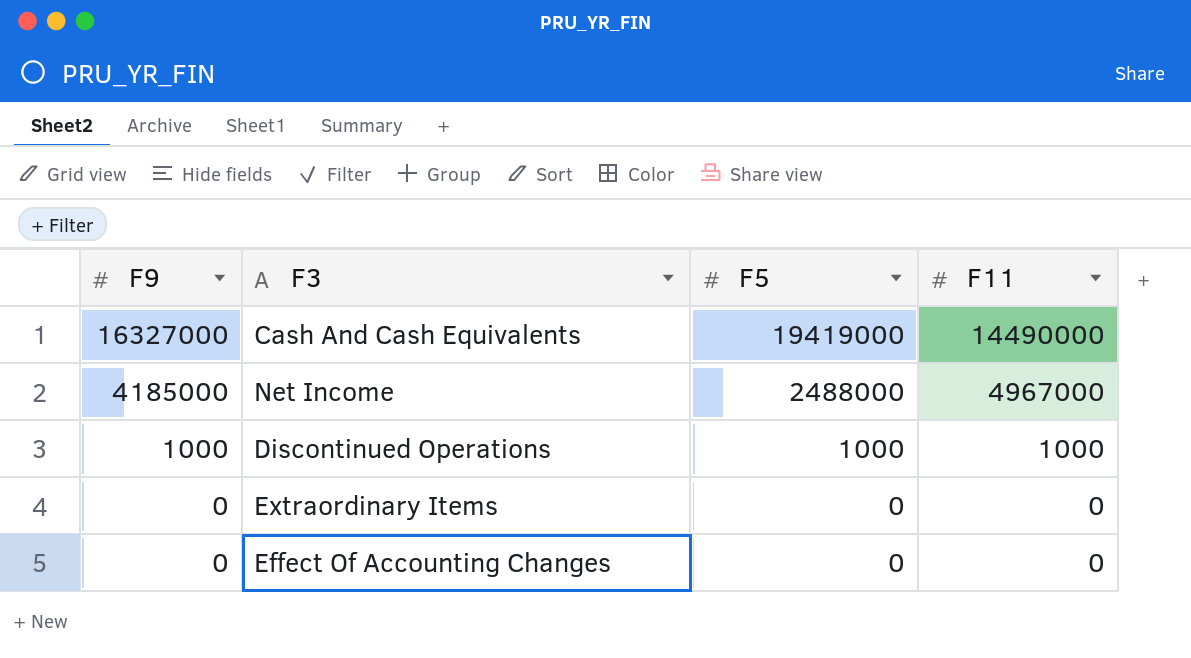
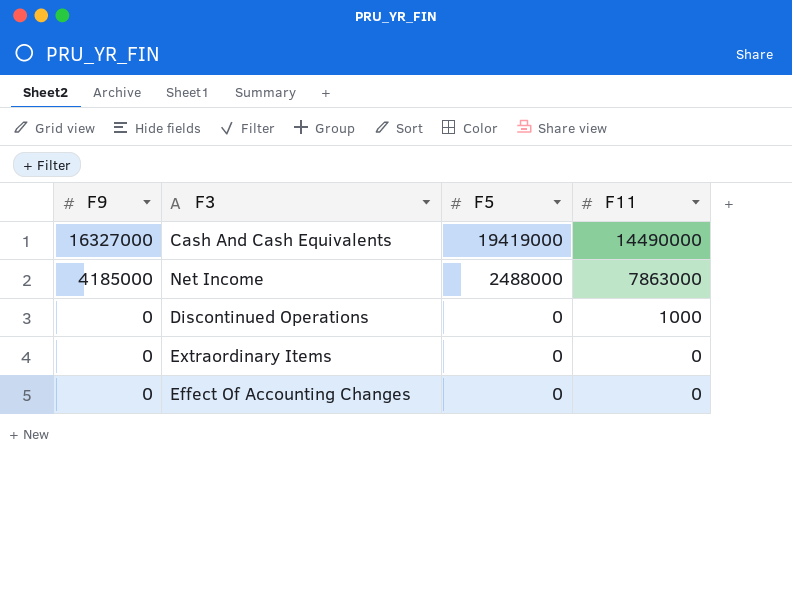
Net Income | F11: 4967000 -> 7863000
Discontinued Operations | F9: 1000 -> 0
Discontinued Operations | F5: 1000 -> 0

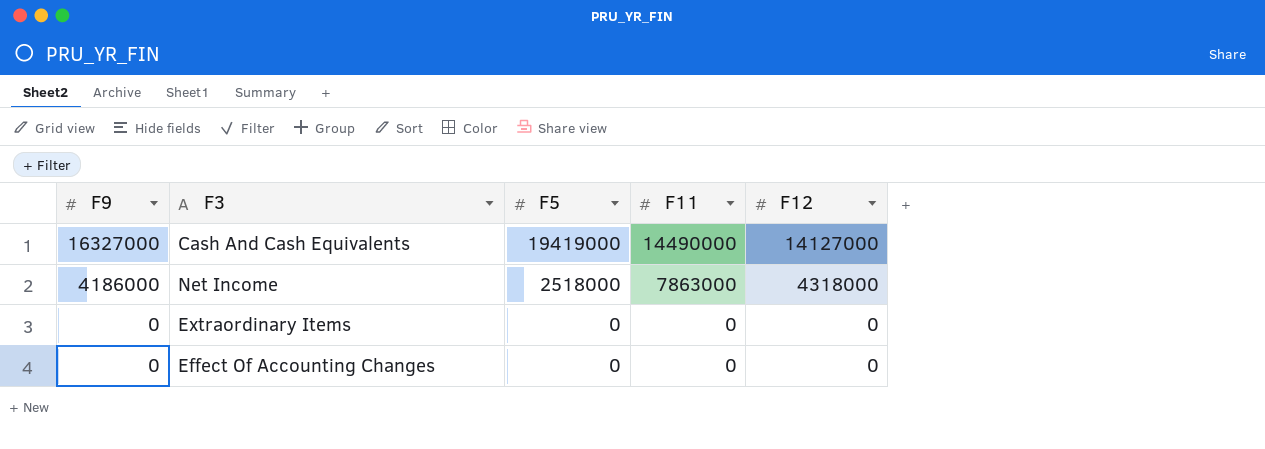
column F12 | position: none -> 5
row Discontinued Operations: 0 | 0 | 1000 -> none
Net Income | F9: 4185000 -> 4186000
Net Income | F5: 2488000 -> 2518000

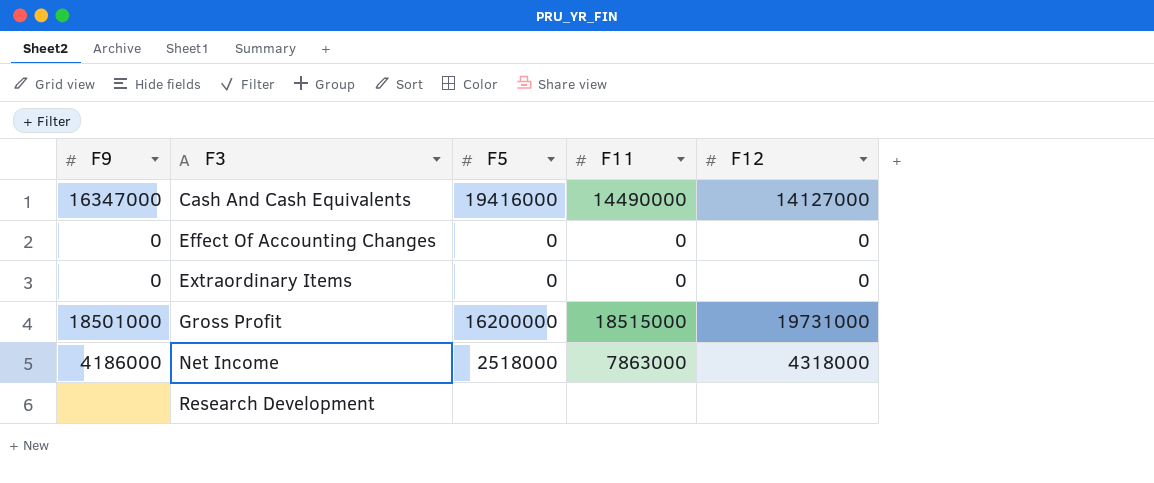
row order: F9 descending -> F3 ascending
Cash And Cash Equivalents | F9: 16327000 -> 16347000
Cash And Cash Equivalents | F5: 19419000 -> 19416000
row Gross Profit: none -> 18501000 | 16200000 | 18515000 | 19731000
row Research Development: none -> none | none | none | none

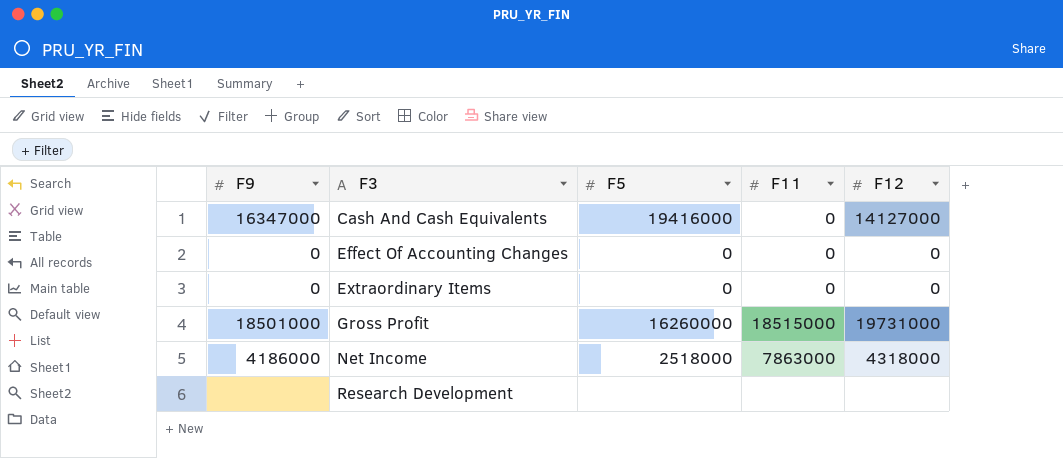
Cash And Cash Equivalents | F11: 14490000 -> 0
Gross Profit | F5: 16200000 -> 16260000

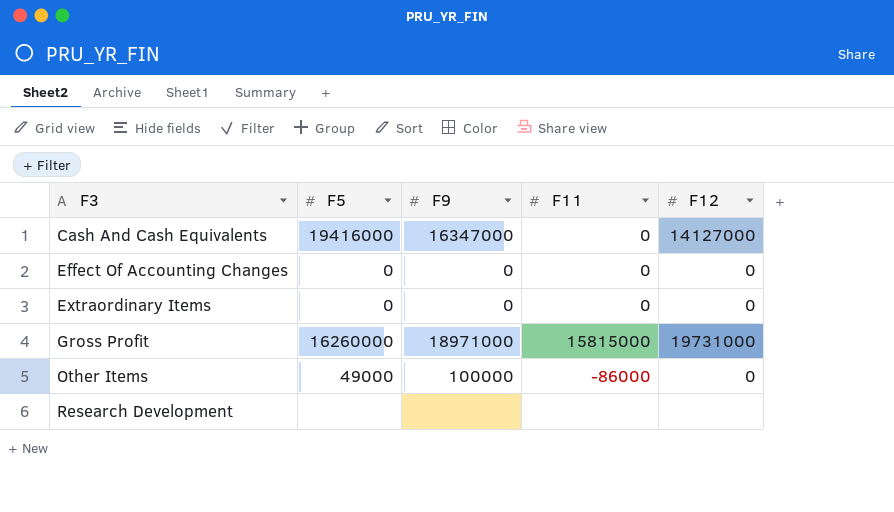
column F9 | position: 1 -> 3
row Net Income: 4186000 | 2518000 | 7863000 | 4318000 -> none
Gross Profit | F9: 18501000 -> 18971000
Gross Profit | F11: 18515000 -> 15815000
row Other Items: none -> 49000 | 100000 | -86000 | 0

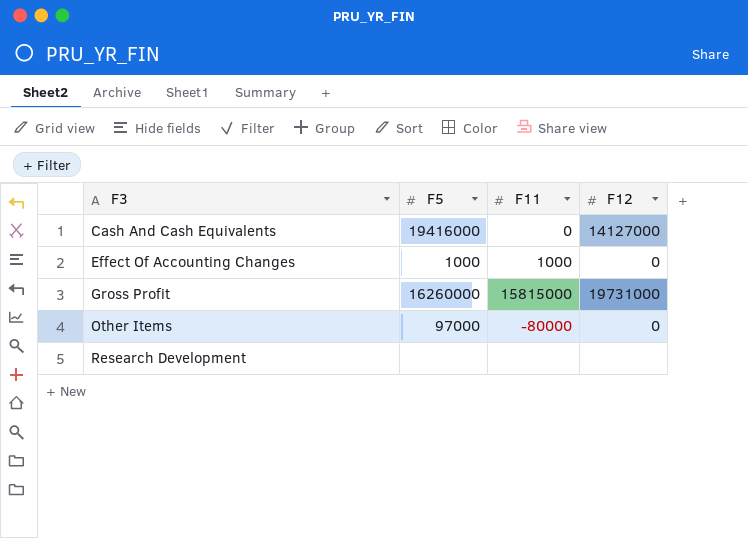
column F9 | position: 3 -> none
row Extraordinary Items: 0 | 0 | 0 | 0 -> none
Effect Of Accounting Changes | F5: 0 -> 1000
Effect Of Accounting Changes | F11: 0 -> 1000
Other Items | F5: 49000 -> 97000
Other Items | F11: -86000 -> -80000

